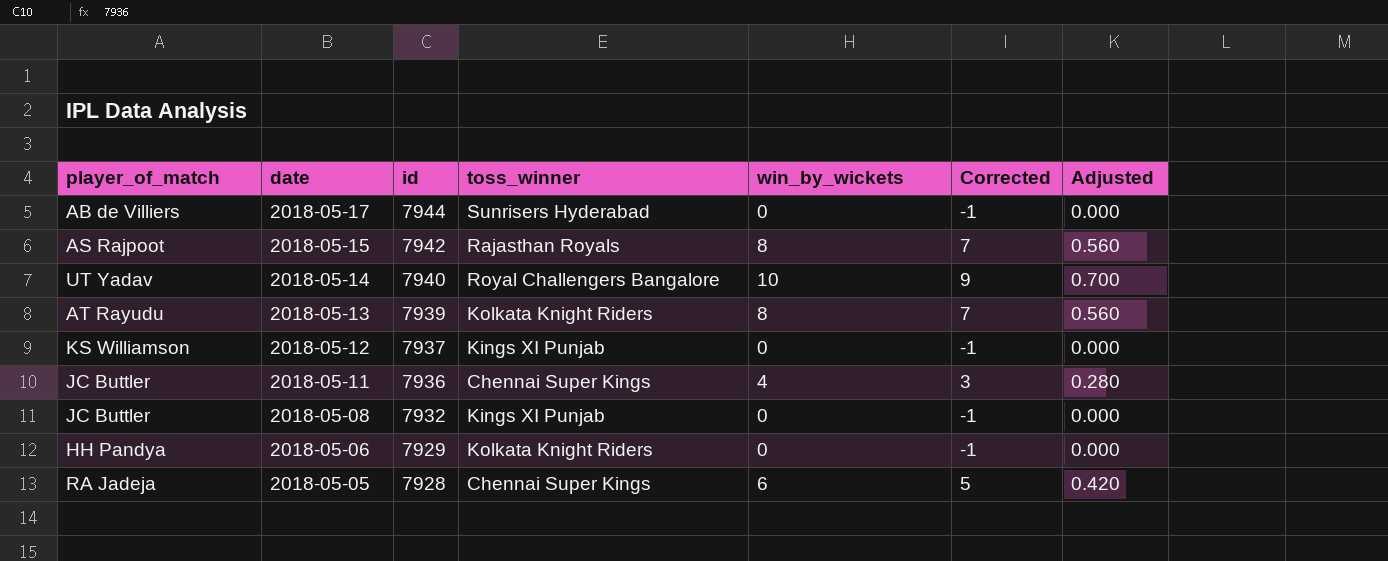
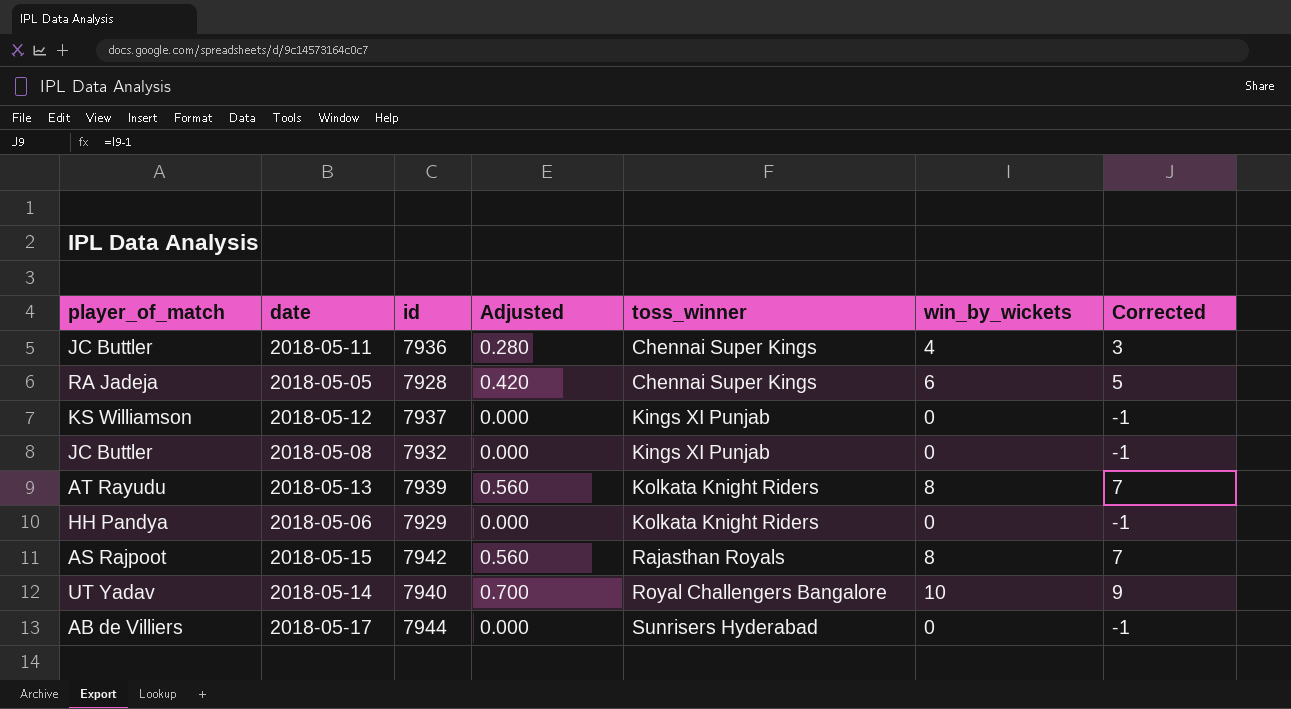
row order: date descending -> toss_winner ascending
column Adjusted | position: 7 -> 4

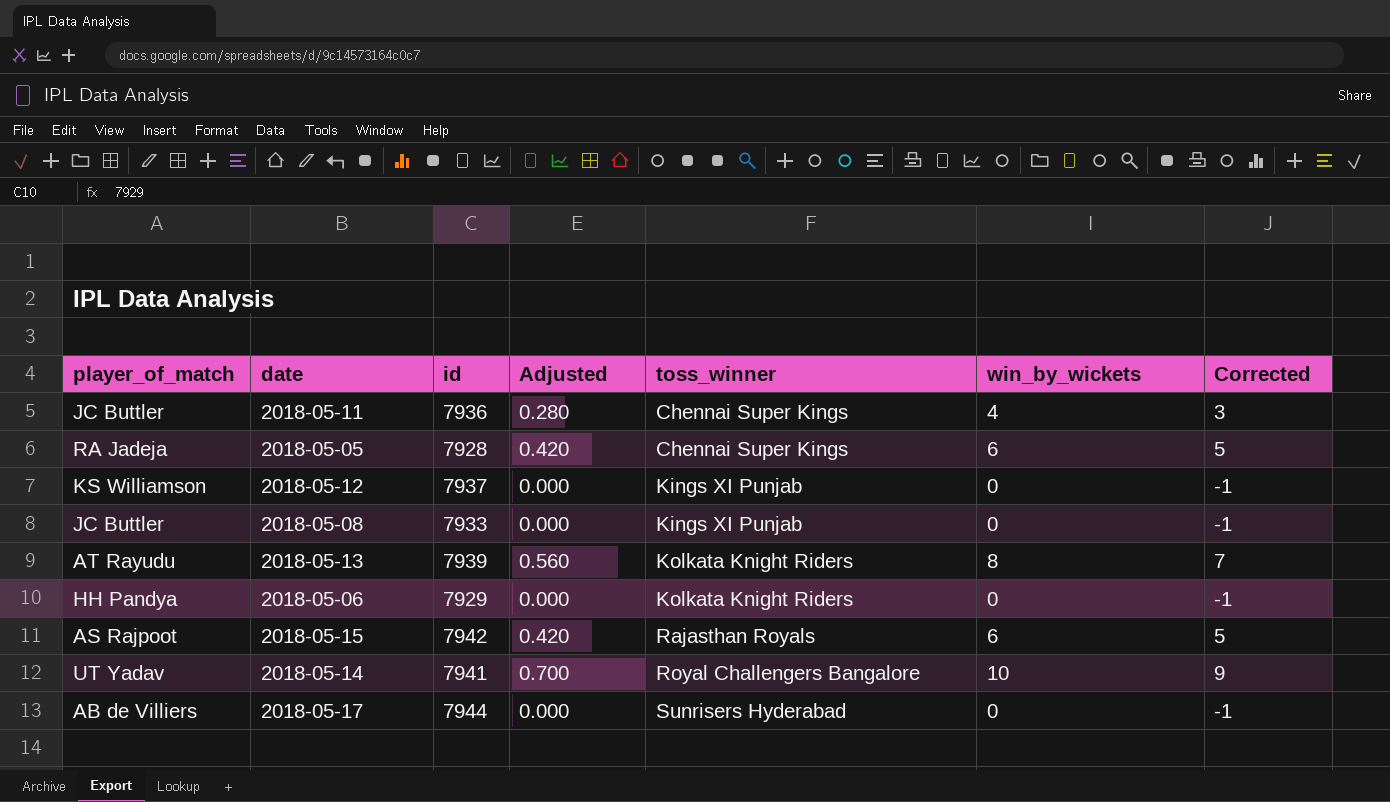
2018-05-08 | id: 7932 -> 7933
2018-05-15 | Adjusted: 0.560 -> 0.420
2018-05-15 | win_by_wickets: 8 -> 6
2018-05-15 | Corrected: 7 -> 5
2018-05-14 | id: 7940 -> 7941

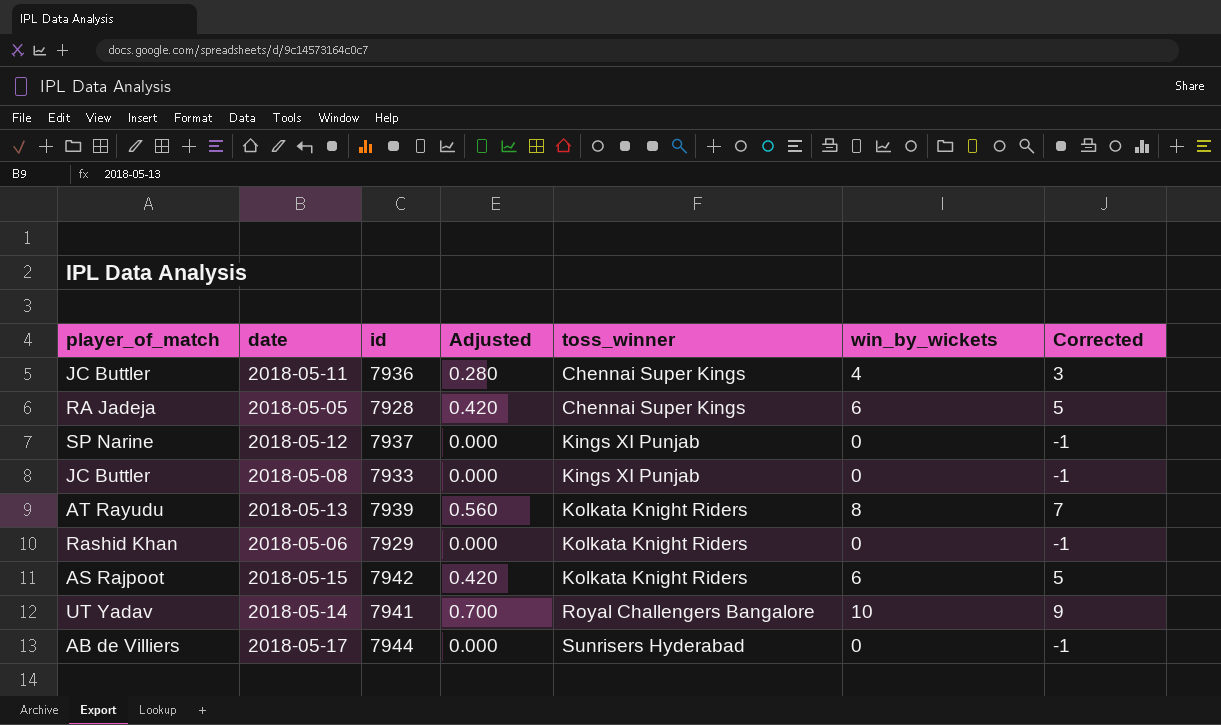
2018-05-12 | player_of_match: KS Williamson -> SP Narine
2018-05-06 | player_of_match: HH Pandya -> Rashid Khan
2018-05-15 | toss_winner: Rajasthan Royals -> Kolkata Knight Riders

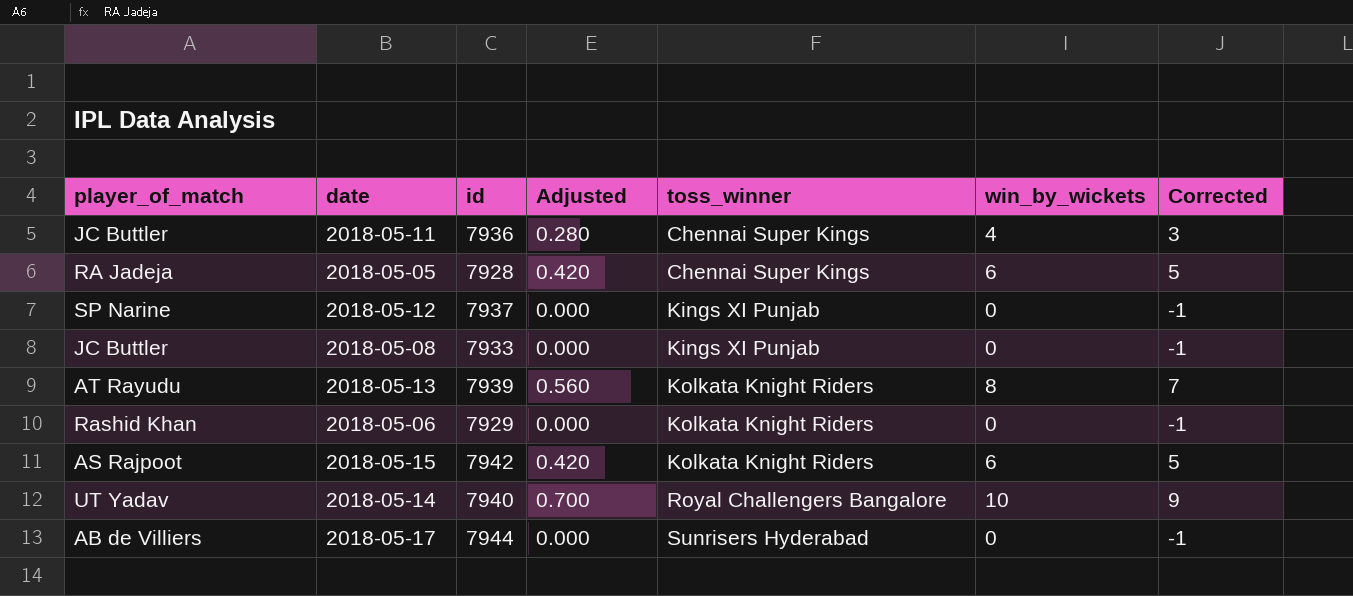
2018-05-14 | id: 7941 -> 7940

